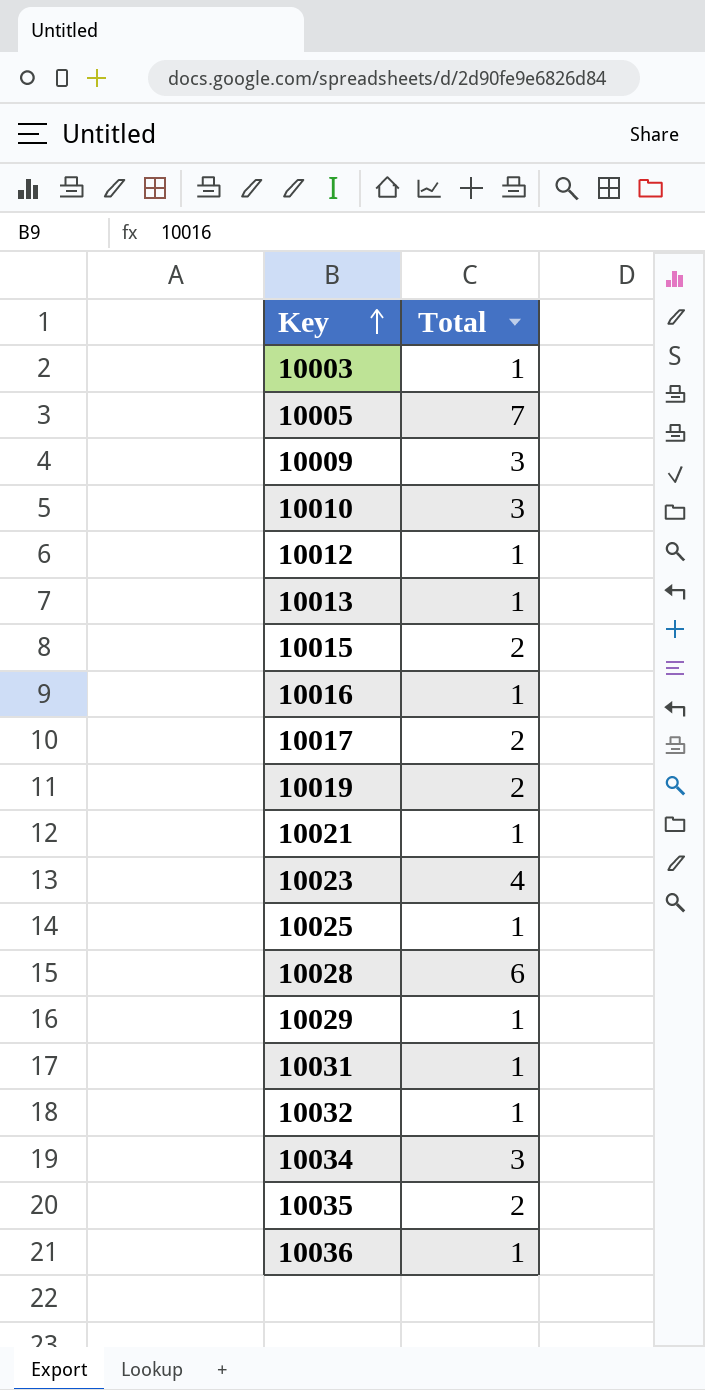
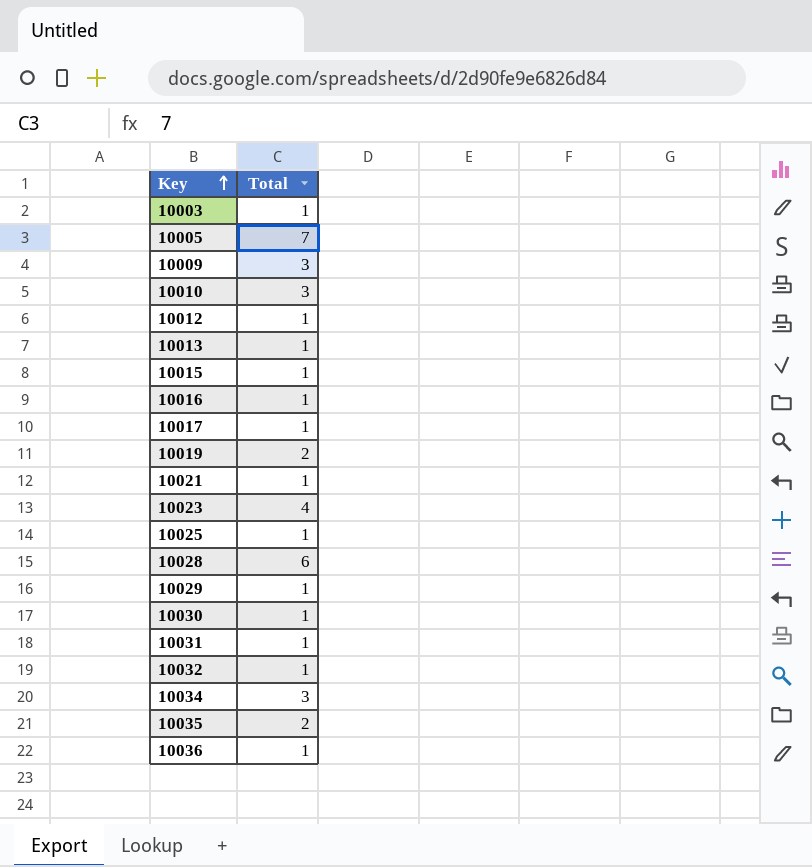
10015 | Total: 2 -> 1
10017 | Total: 2 -> 1
row 10030: none -> 1

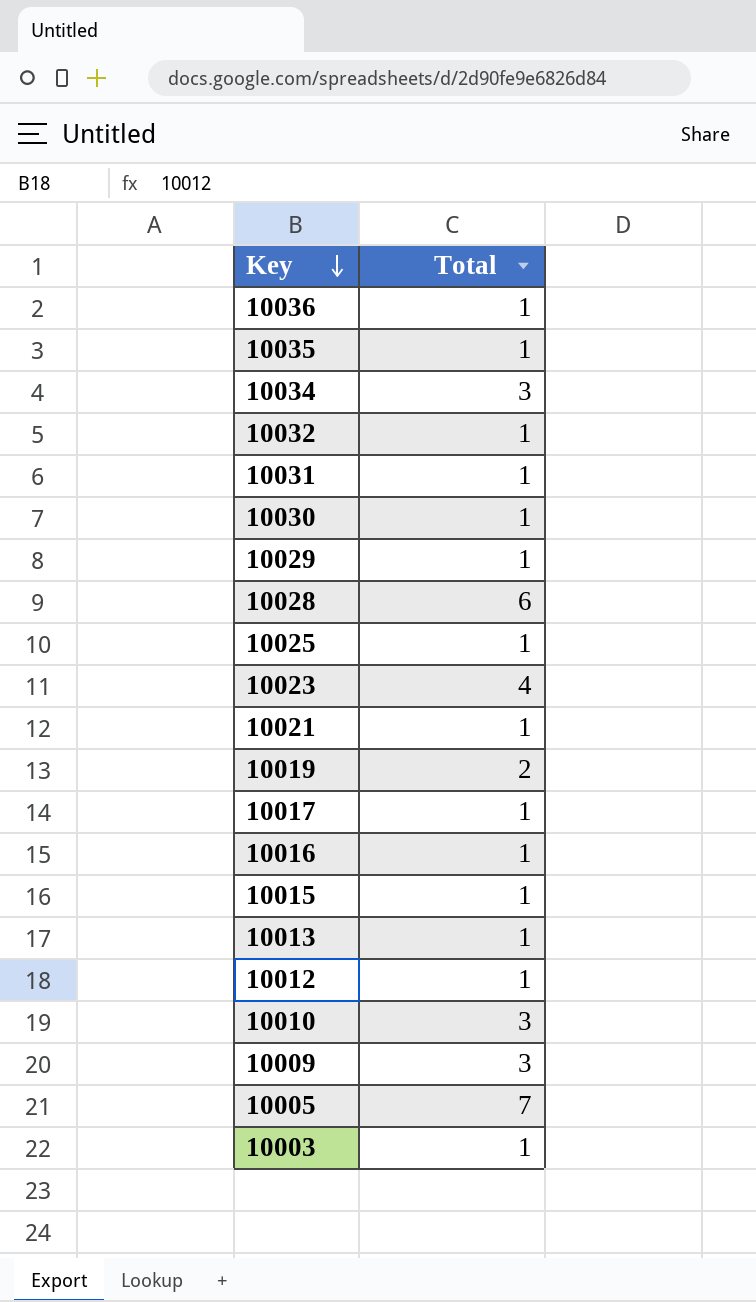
row order: Key ascending -> Key descending
10035 | Total: 2 -> 1

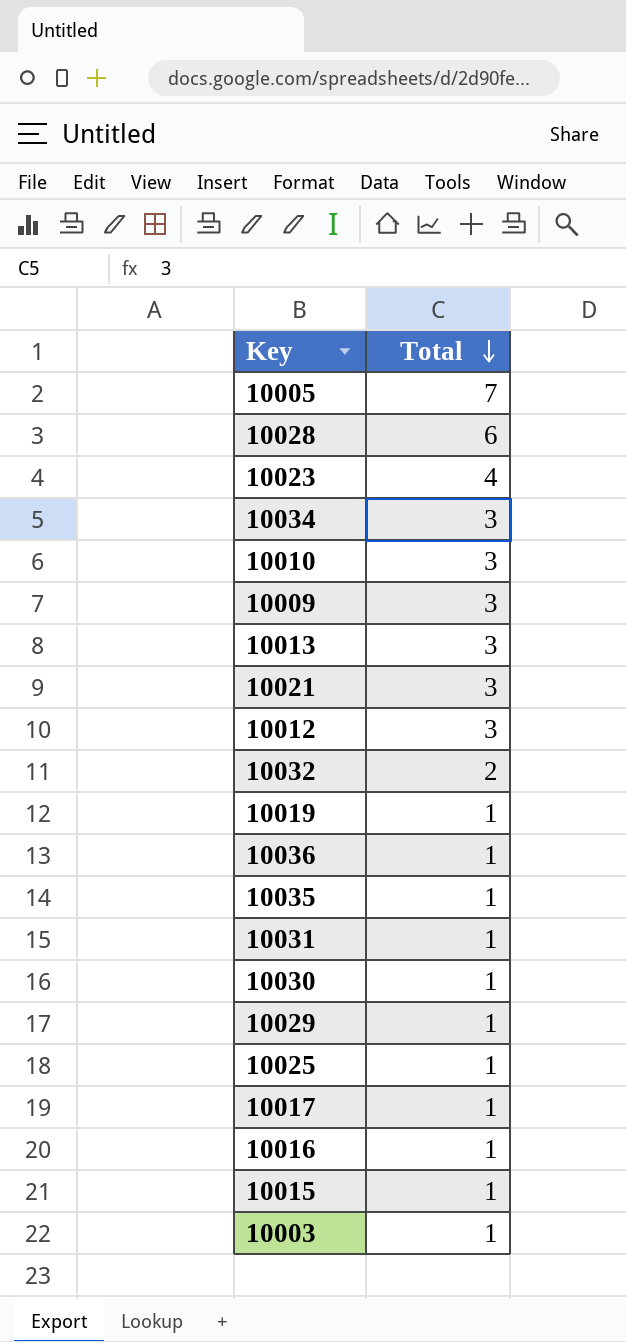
row order: Key descending -> Total descending
10013 | Total: 1 -> 3
10021 | Total: 1 -> 3
10012 | Total: 1 -> 3
10032 | Total: 1 -> 2
10019 | Total: 2 -> 1

